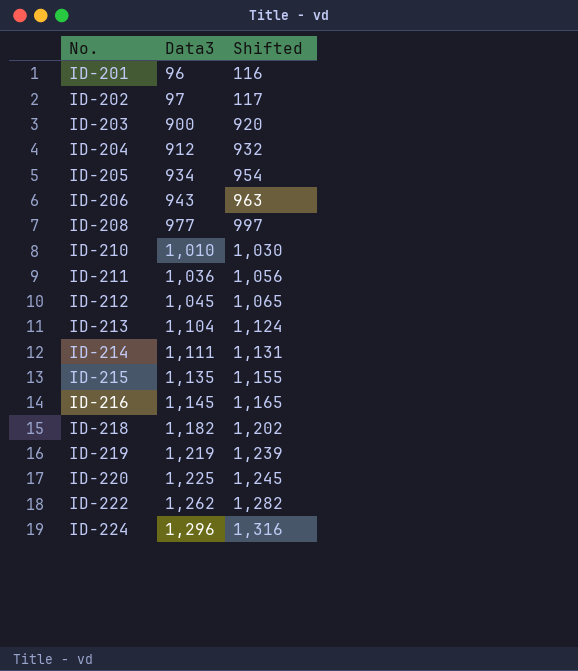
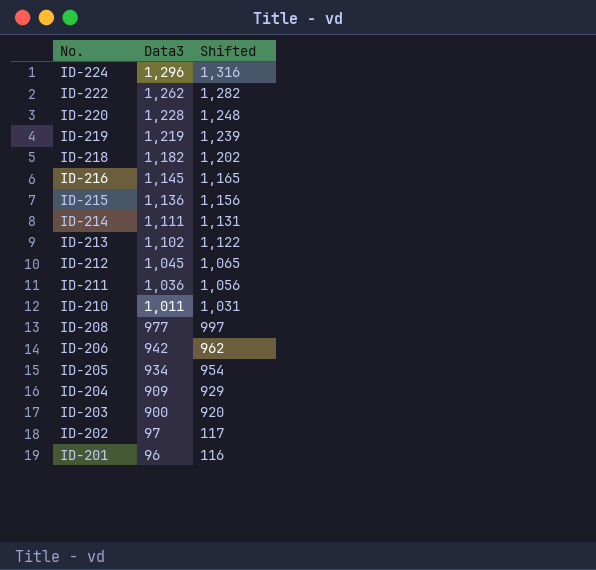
row order: No. ascending -> No. descending
ID-220 | Data3: 1,225 -> 1,228
ID-220 | Shifted: 1,245 -> 1,248
ID-215 | Data3: 1,135 -> 1,136
ID-215 | Shifted: 1,155 -> 1,156
ID-213 | Data3: 1,104 -> 1,102
ID-213 | Shifted: 1,124 -> 1,122
ID-210 | Data3: 1,010 -> 1,011
ID-210 | Shifted: 1,030 -> 1,031
ID-206 | Data3: 943 -> 942
ID-206 | Shifted: 963 -> 962
ID-204 | Data3: 912 -> 909
ID-204 | Shifted: 932 -> 929

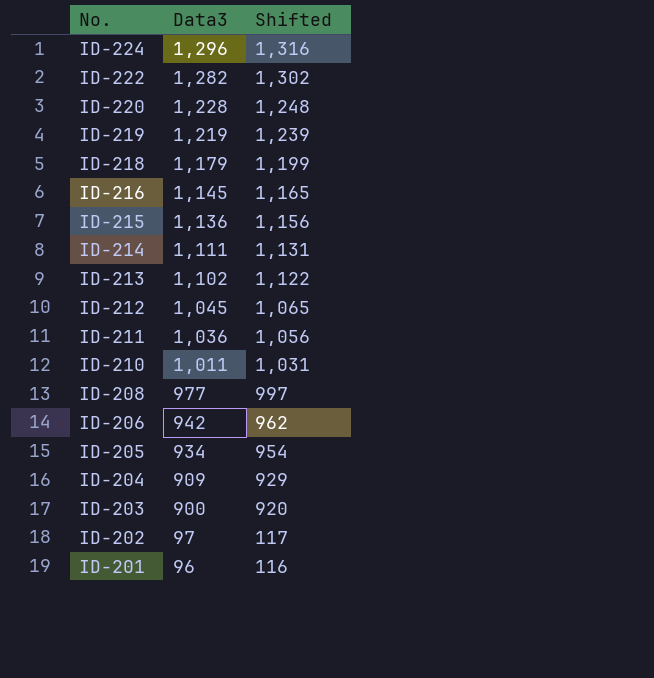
ID-222 | Data3: 1,262 -> 1,282
ID-222 | Shifted: 1,282 -> 1,302
ID-218 | Data3: 1,182 -> 1,179
ID-218 | Shifted: 1,202 -> 1,199

